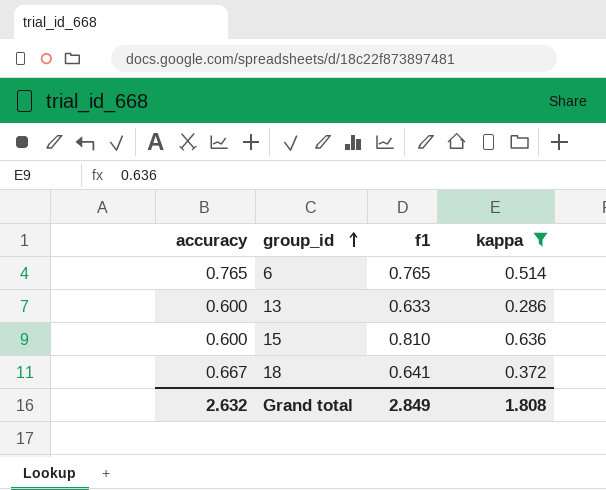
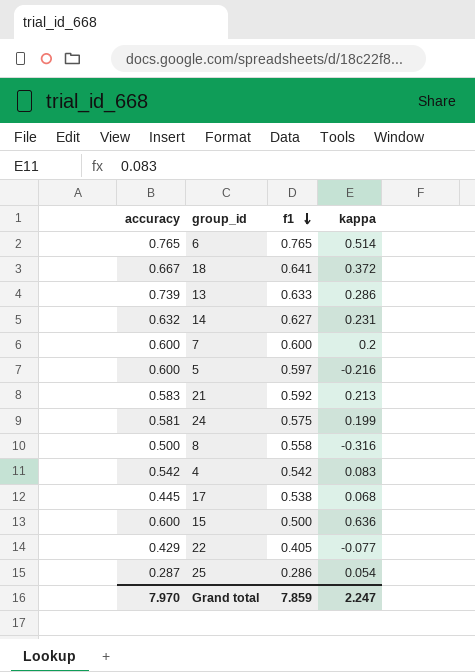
filter: kappa >= 0.286 -> none
row order: group_id ascending -> f1 descending
13 | accuracy: 0.600 -> 0.739
15 | f1: 0.810 -> 0.500
Grand total | accuracy: 2.632 -> 7.970
Grand total | f1: 2.849 -> 7.859
Grand total | kappa: 1.808 -> 2.247

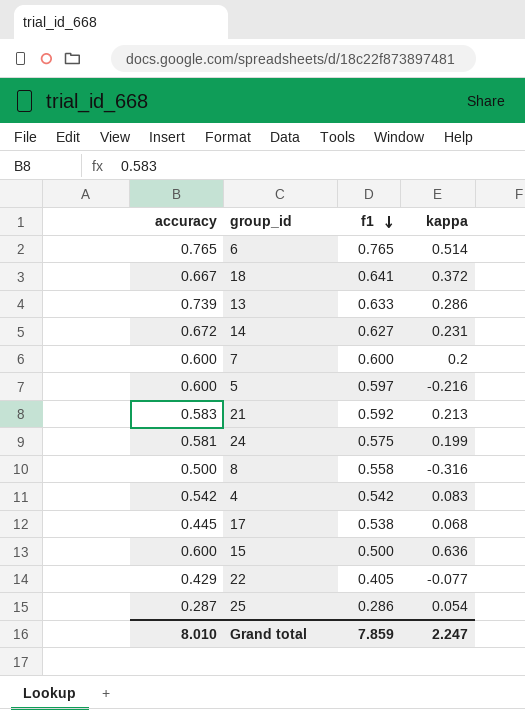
14 | accuracy: 0.632 -> 0.672
Grand total | accuracy: 7.970 -> 8.010

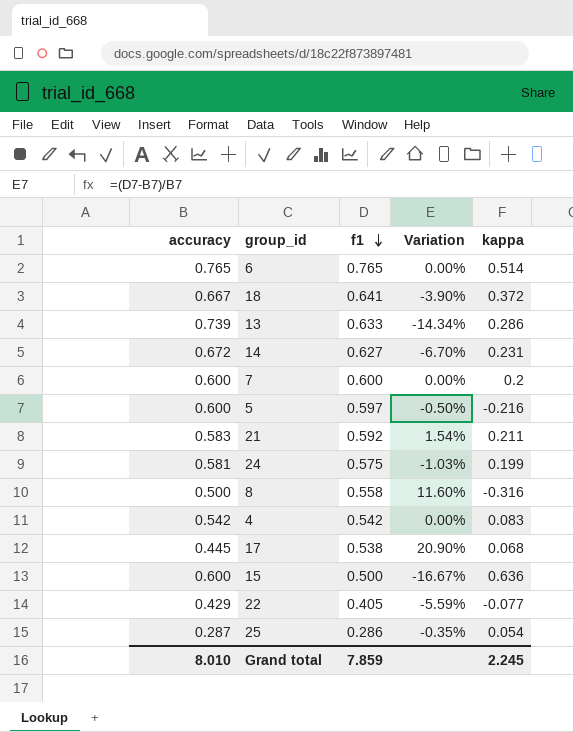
column Variation | formula: none -> ([f1] - [accuracy]) / [accuracy]
21 | kappa: 0.213 -> 0.211
Grand total | kappa: 2.247 -> 2.245

